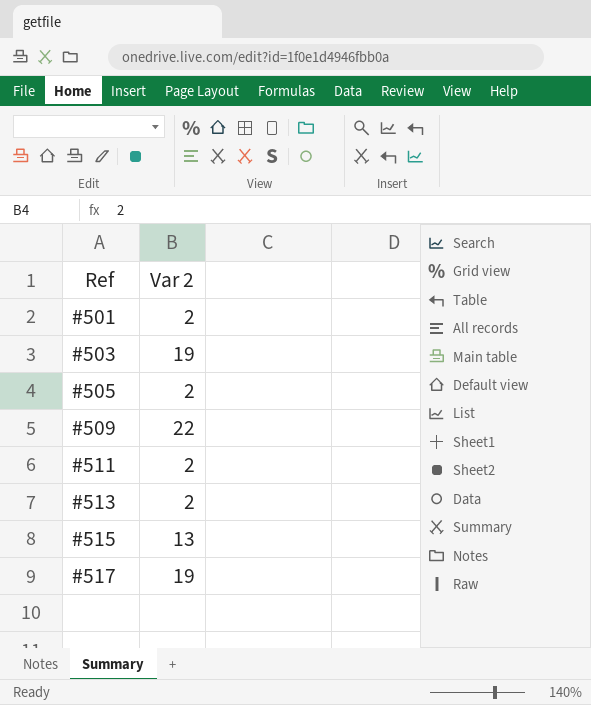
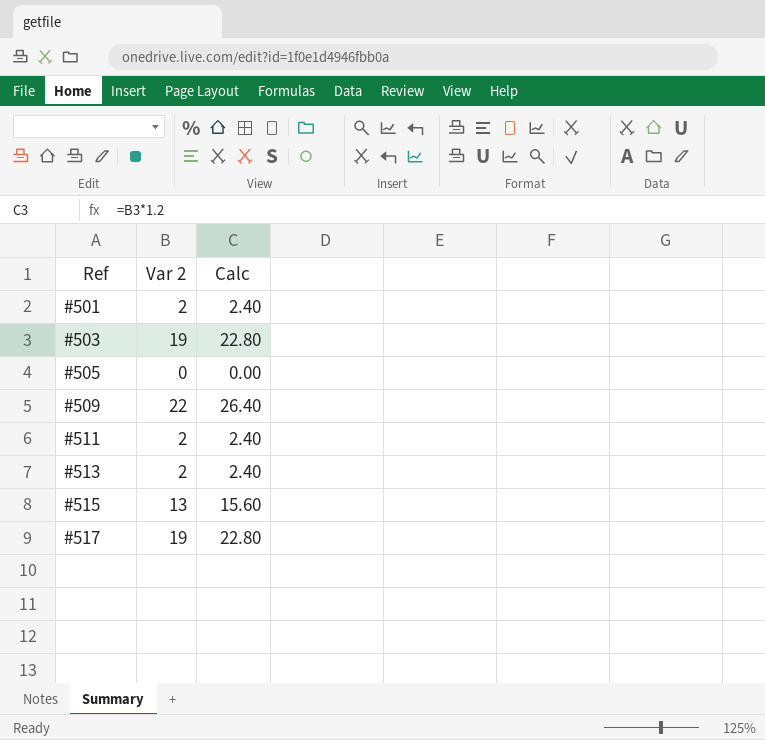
column Calc | formula: none -> [Var 2] * 1.2
#505 | Var 2: 2 -> 0

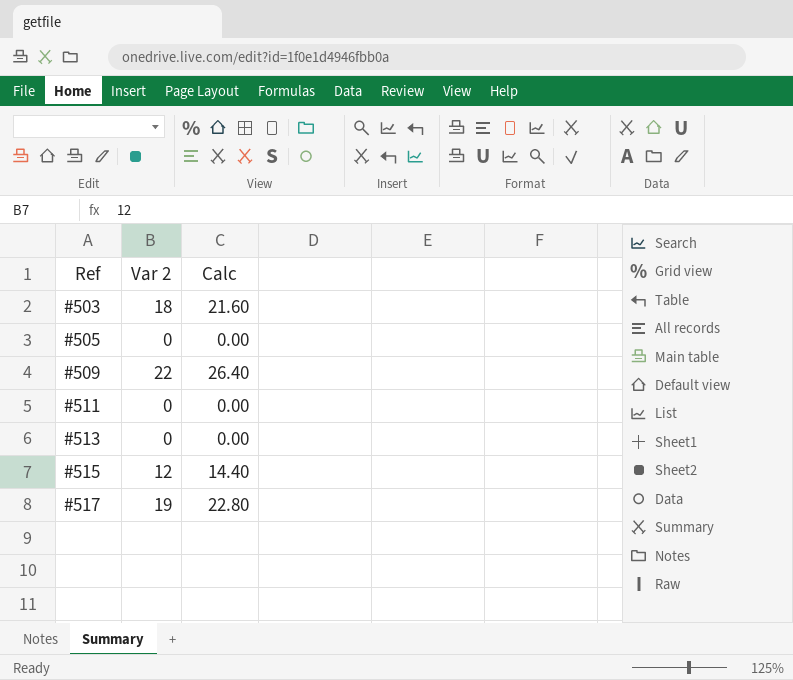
row #501: 2 | 2.40 -> none
#503 | Var 2: 19 -> 18
#503 | Calc: 22.80 -> 21.60
#511 | Var 2: 2 -> 0
#511 | Calc: 2.40 -> 0.00
#513 | Var 2: 2 -> 0
#513 | Calc: 2.40 -> 0.00
#515 | Var 2: 13 -> 12
#515 | Calc: 15.60 -> 14.40

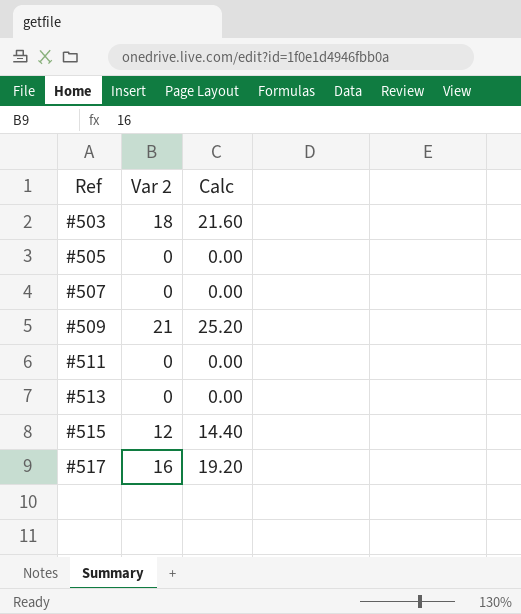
row #507: none -> 0 | 0.00
#509 | Var 2: 22 -> 21
#509 | Calc: 26.40 -> 25.20
#517 | Var 2: 19 -> 16
#517 | Calc: 22.80 -> 19.20

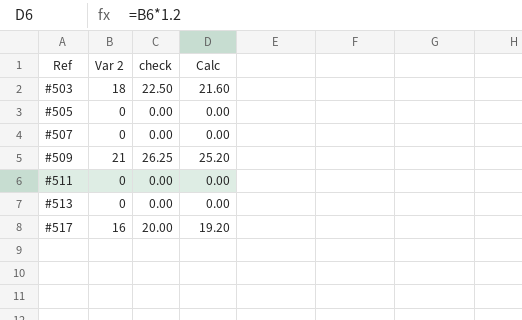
column check | formula: none -> [Var 2] * 1.25
row #515: 12 | 14.40 -> none

